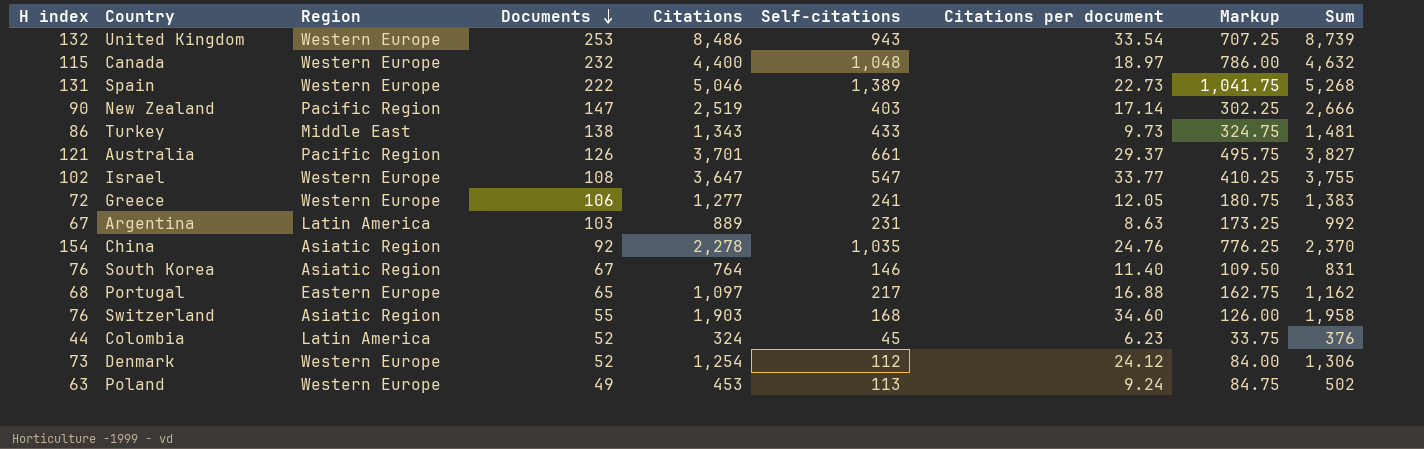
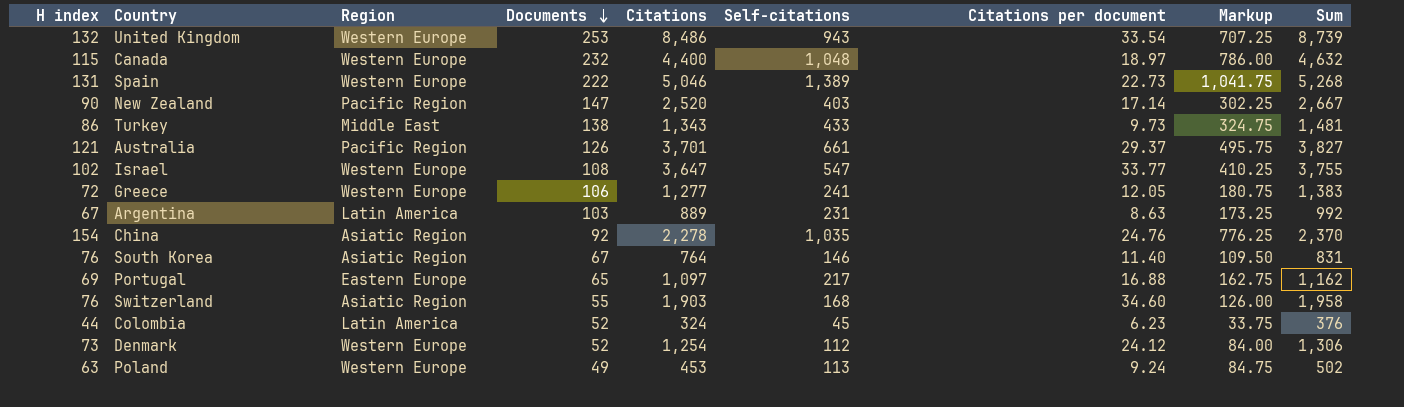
New Zealand | Citations: 2,519 -> 2,520
New Zealand | Sum: 2,666 -> 2,667
Portugal | H index: 68 -> 69

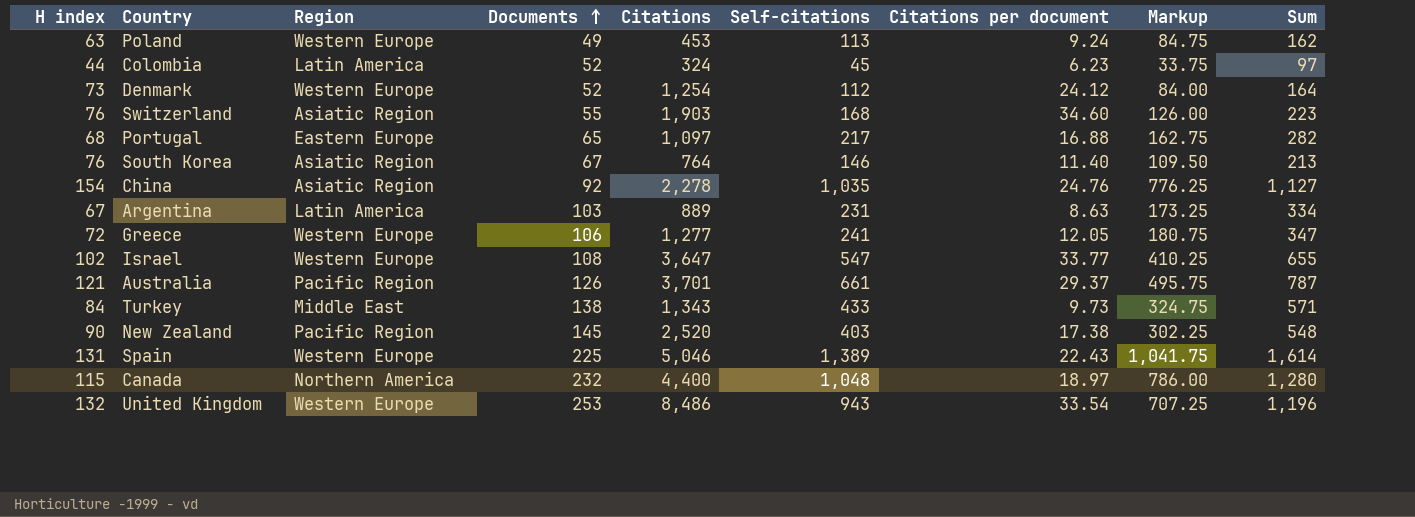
row order: Documents descending -> Documents ascending
column Sum | formula: [Documents] + [Citations] -> [Documents] + [Self-citations]
Portugal | H index: 69 -> 68
Turkey | H index: 86 -> 84
New Zealand | Documents: 147 -> 145
New Zealand | Citations per document: 17.14 -> 17.38
Spain | Documents: 222 -> 225
Spain | Citations per document: 22.73 -> 22.43
Canada | Region: Western Europe -> Northern America

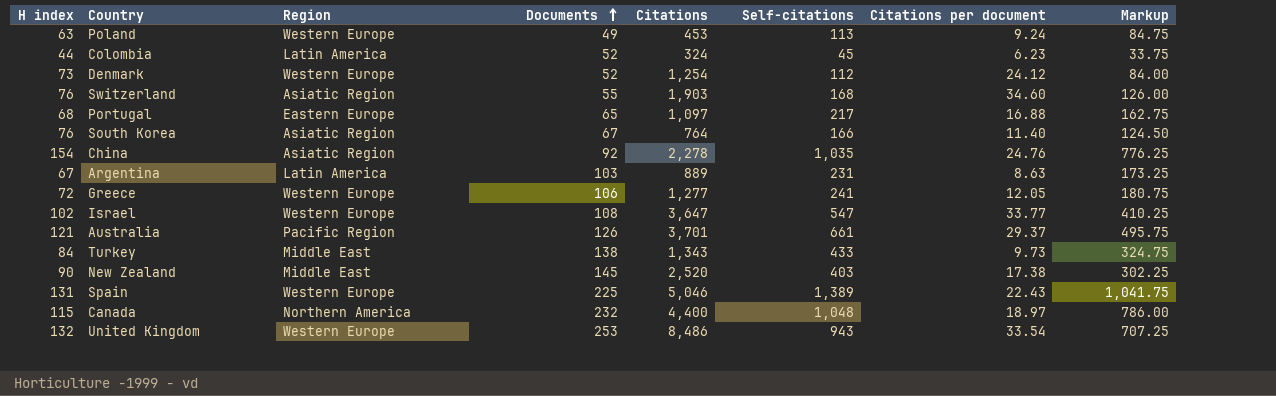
column Sum | formula: [Documents] + [Self-citations] -> none
South Korea | Self-citations: 146 -> 166
South Korea | Markup: 109.50 -> 124.50
New Zealand | Region: Pacific Region -> Middle East

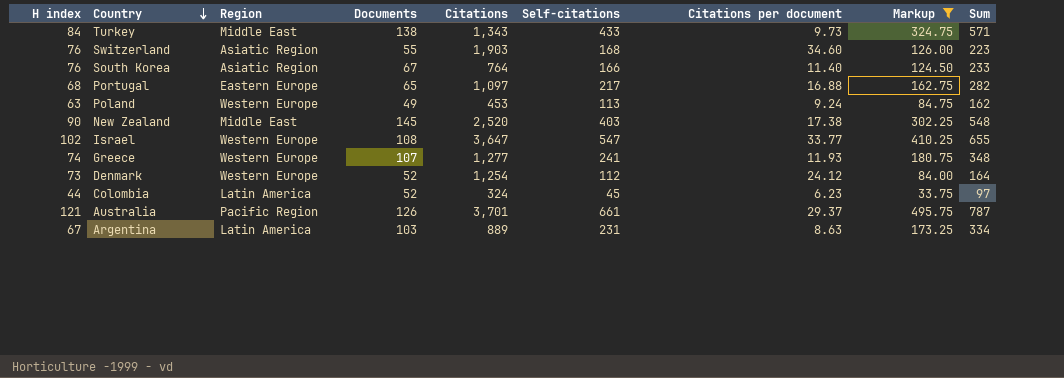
filter: none -> Markup <= 495.75
row order: Documents ascending -> Country descending
column Sum | formula: none -> [Documents] + [Self-citations]
Greece | H index: 72 -> 74
Greece | Documents: 106 -> 107
Greece | Citations per document: 12.05 -> 11.93

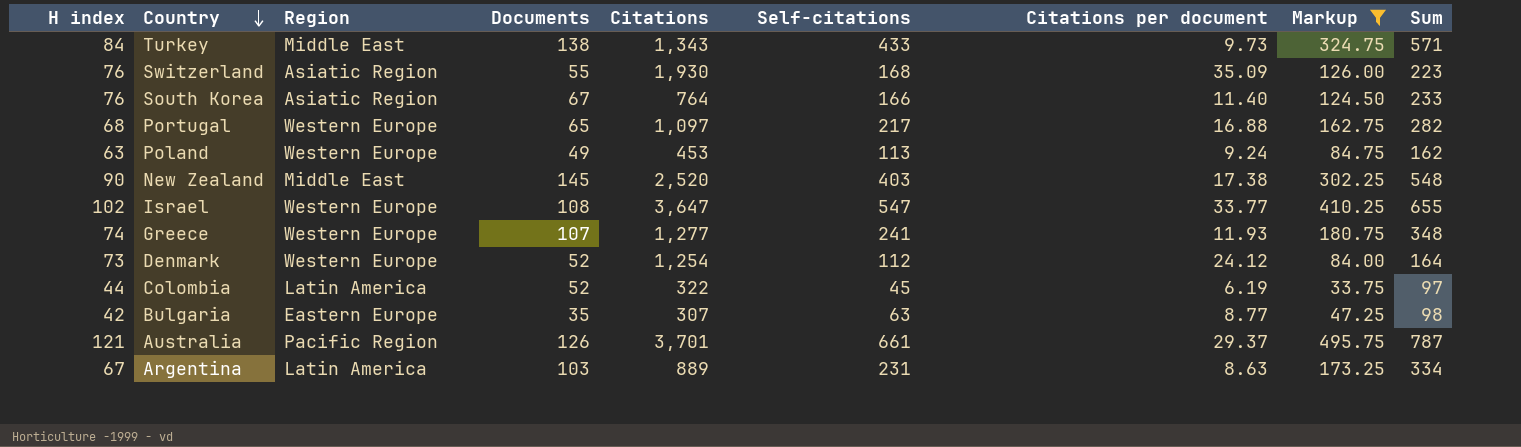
Switzerland | Citations: 1,903 -> 1,930
Switzerland | Citations per document: 34.60 -> 35.09
Portugal | Region: Eastern Europe -> Western Europe
Colombia | Citations: 324 -> 322
Colombia | Citations per document: 6.23 -> 6.19
row Bulgaria: none -> 42 | Eastern Europe | 35 | 307 | 63 | 8.77 | 47.25 | 98

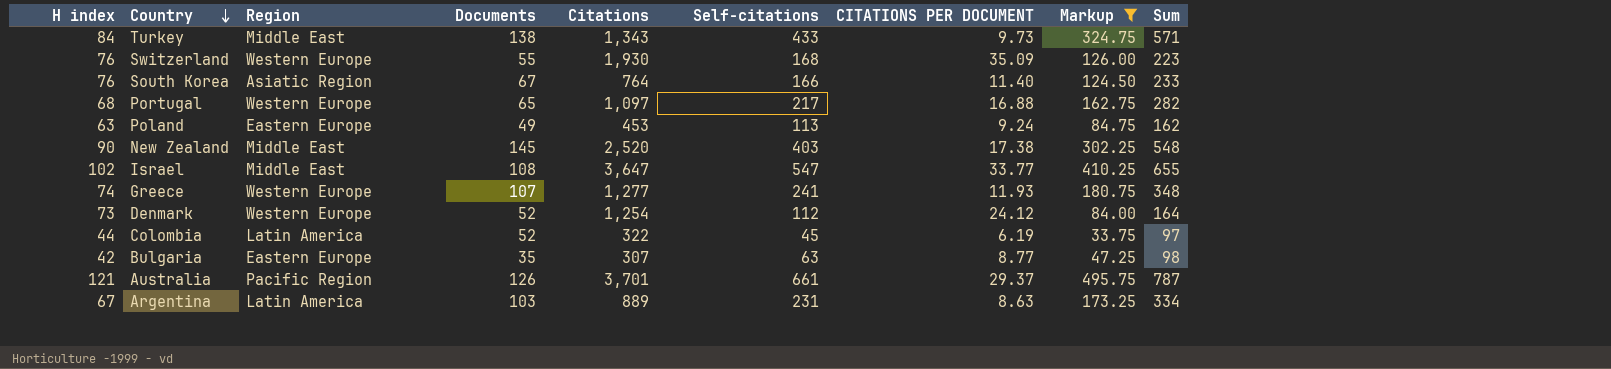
column name: Citations per document -> CITATIONS PER DOCUMENT
Switzerland | Region: Asiatic Region -> Western Europe
Poland | Region: Western Europe -> Eastern Europe
Israel | Region: Western Europe -> Middle East

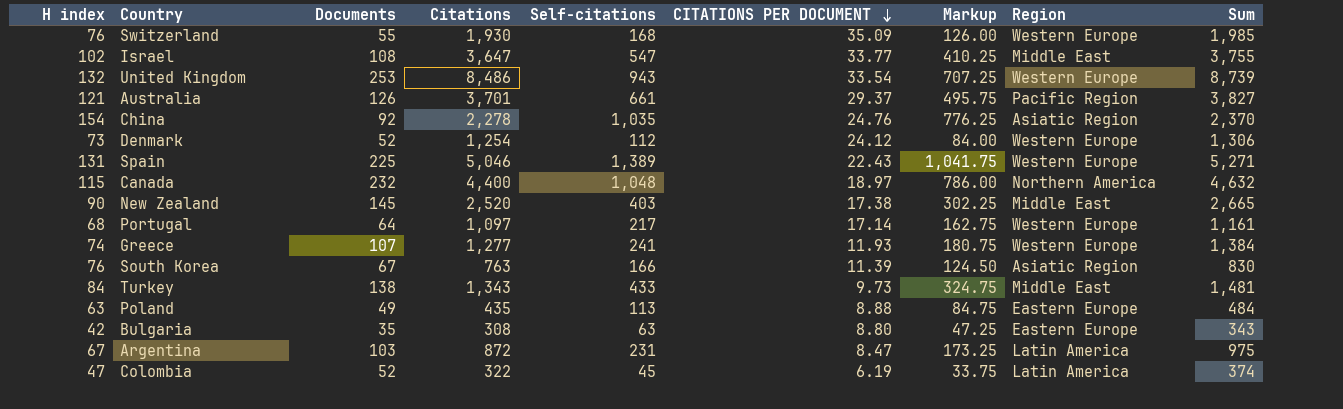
filter: Markup <= 495.75 -> none
row order: Country descending -> CITATIONS PER DOCUMENT descending
column Region | position: 3 -> 8
column Sum | formula: [Documents] + [Self-citations] -> [Documents] + [Citations]
Portugal | Documents: 65 -> 64
Portugal | CITATIONS PER DOCUMENT: 16.88 -> 17.14
South Korea | Citations: 764 -> 763
South Korea | CITATIONS PER DOCUMENT: 11.40 -> 11.39
Poland | Citations: 453 -> 435
Poland | CITATIONS PER DOCUMENT: 9.24 -> 8.88
Bulgaria | Citations: 307 -> 308
Bulgaria | CITATIONS PER DOCUMENT: 8.77 -> 8.80
Argentina | Citations: 889 -> 872
Argentina | CITATIONS PER DOCUMENT: 8.63 -> 8.47
Colombia | H index: 44 -> 47

